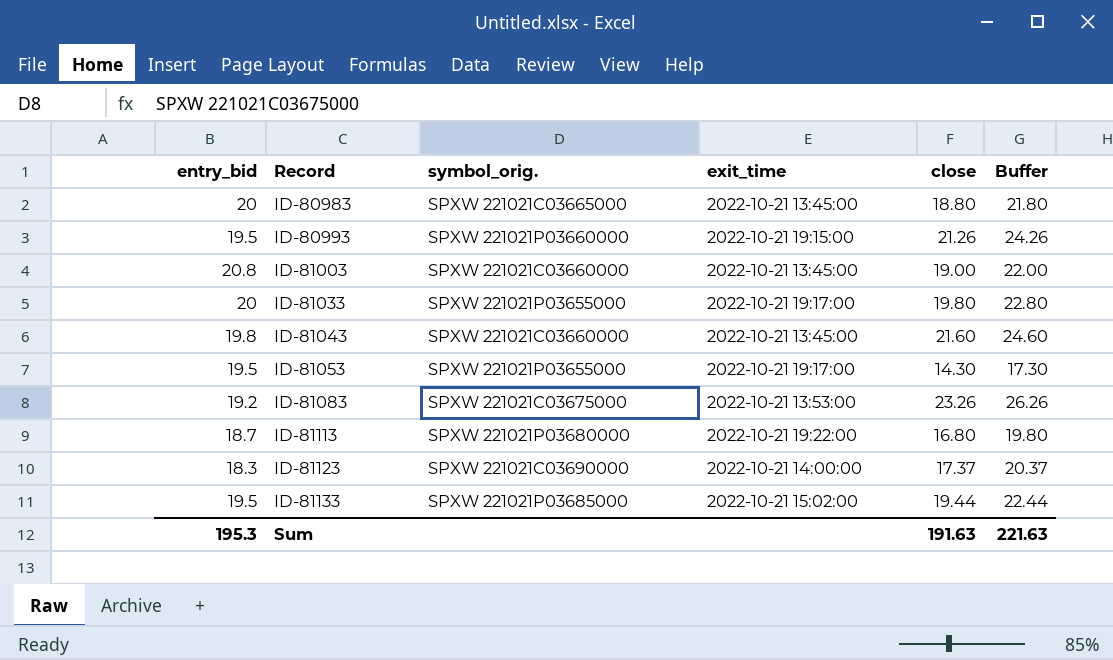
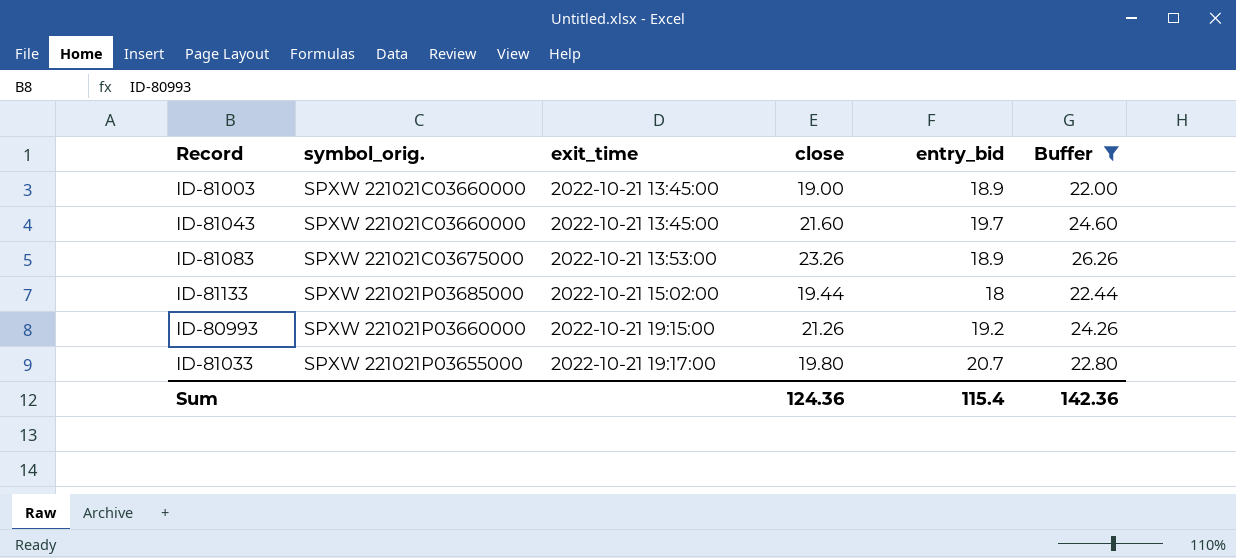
filter: none -> Buffer >= 22.00
row order: Record ascending -> exit_time ascending
column entry_bid | position: 1 -> 5
ID-81003 | entry_bid: 20.8 -> 18.9
ID-81043 | entry_bid: 19.8 -> 19.7
ID-81083 | entry_bid: 19.2 -> 18.9
ID-81133 | entry_bid: 19.5 -> 18
ID-80993 | entry_bid: 19.5 -> 19.2
ID-81033 | entry_bid: 20 -> 20.7
Sum | close: 191.63 -> 124.36
Sum | entry_bid: 195.3 -> 115.4
Sum | Buffer: 221.63 -> 142.36

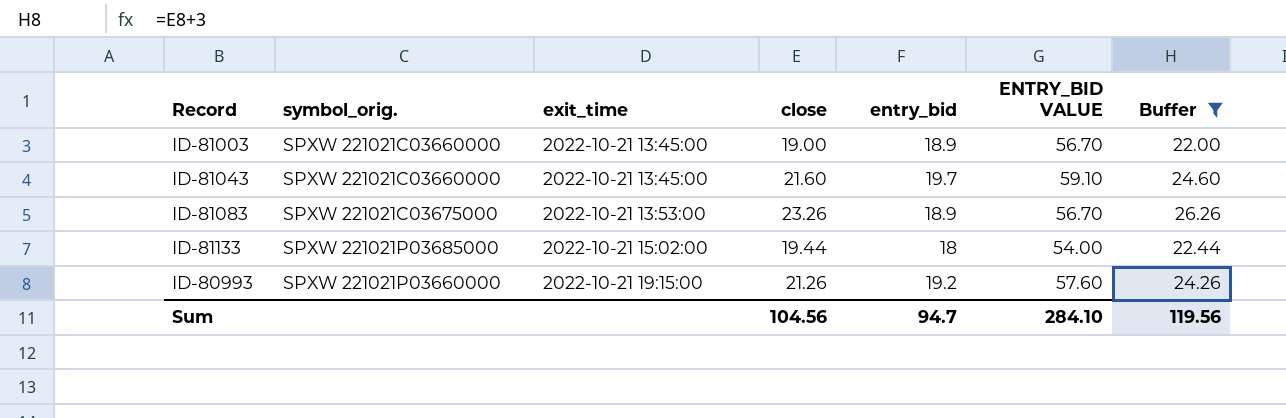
column ENTRY_BID VALUE | formula: none -> [entry_bid] * 3
row ID-81033: SPXW 221021P03655000 | 2022-10-21 19:17:00 | 19.80 | 20.7 | 22.80 -> none
Sum | close: 124.36 -> 104.56
Sum | entry_bid: 115.4 -> 94.7
Sum | Buffer: 142.36 -> 119.56

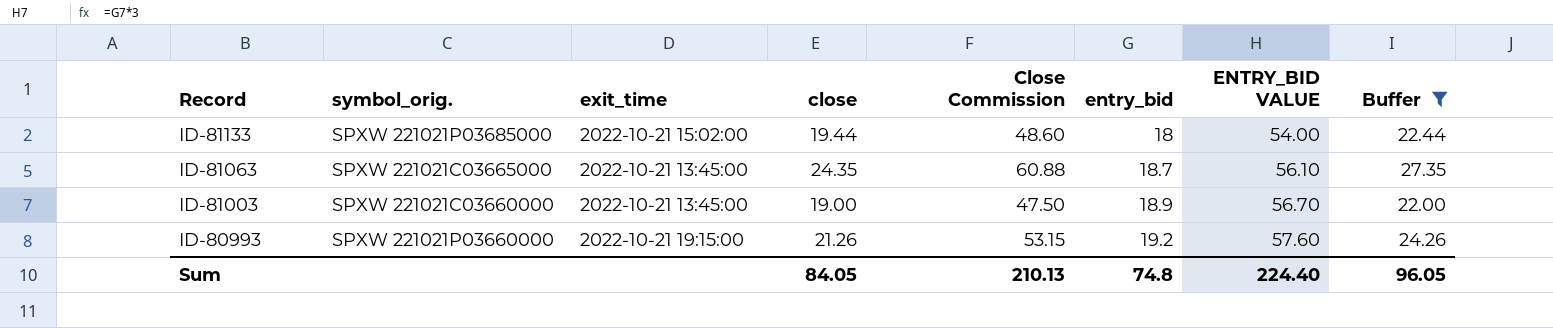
row order: exit_time ascending -> Record descending
column Close Commission | formula: none -> [close] * 2.5
row ID-81043: SPXW 221021C03660000 | 2022-10-21 13:45:00 | 21.60 | 19.7 | 59.10 | 24.60 -> none
row ID-81083: SPXW 221021C03675000 | 2022-10-21 13:53:00 | 23.26 | 18.9 | 56.70 | 26.26 -> none
row ID-81063: none -> SPXW 221021C03665000 | 2022-10-21 13:45:00 | 24.35 | 60.88 | 18.7 | 56.10 | 27.35
Sum | close: 104.56 -> 84.05
Sum | entry_bid: 94.7 -> 74.8
Sum | ENTRY_BID VALUE: 284.10 -> 224.40
Sum | Buffer: 119.56 -> 96.05

